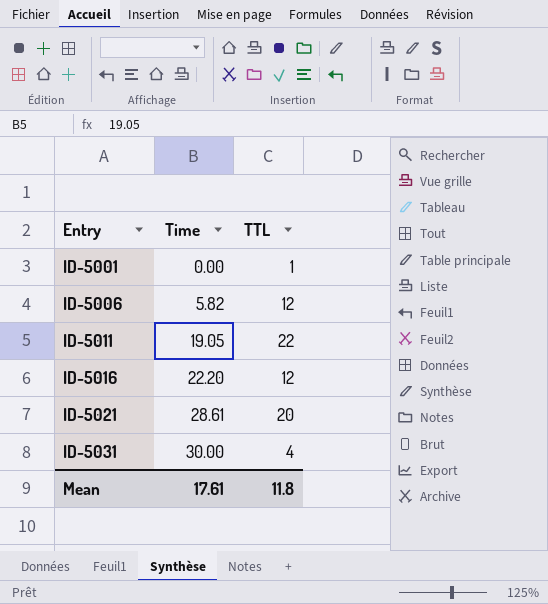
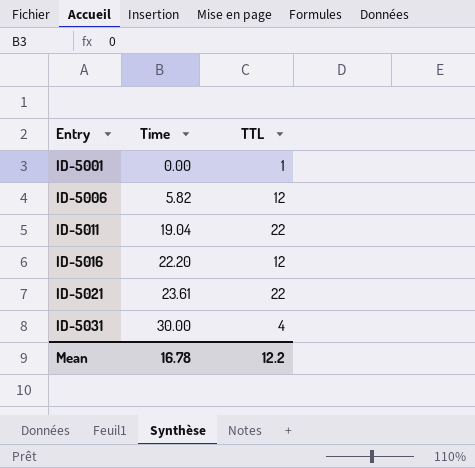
ID-5011 | Time: 19.05 -> 19.04
ID-5021 | Time: 28.61 -> 23.61
ID-5021 | TTL: 20 -> 22
Mean | Time: 17.61 -> 16.78
Mean | TTL: 11.8 -> 12.2

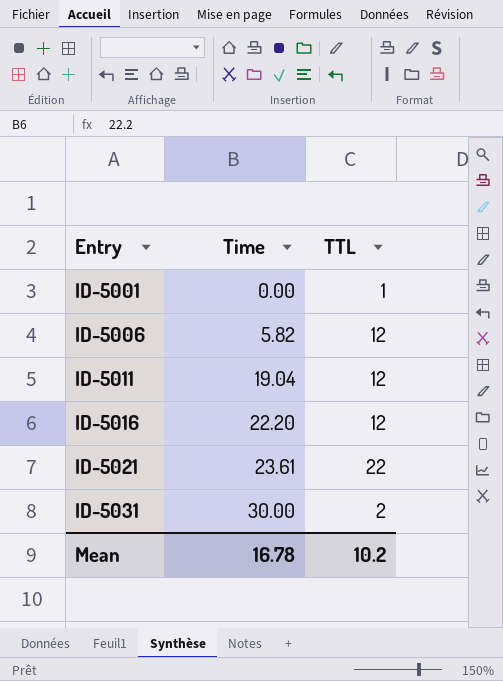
ID-5011 | TTL: 22 -> 12
ID-5031 | TTL: 4 -> 2
Mean | TTL: 12.2 -> 10.2

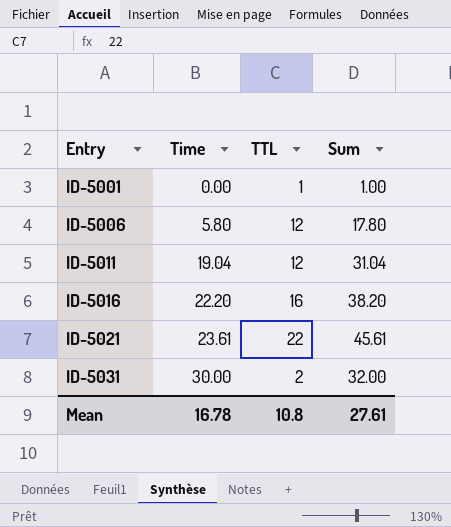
column Sum | formula: none -> [Time] + [TTL]
ID-5006 | Time: 5.82 -> 5.80
ID-5016 | TTL: 12 -> 16
Mean | TTL: 10.2 -> 10.8

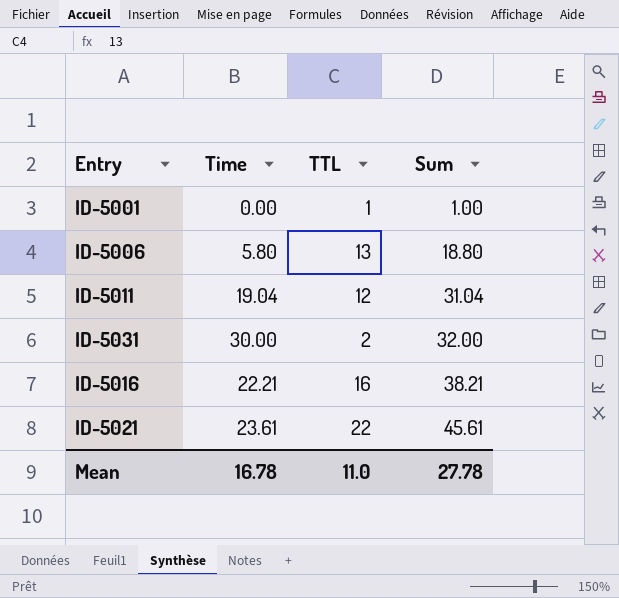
row order: Entry ascending -> Sum ascending
ID-5006 | TTL: 12 -> 13
ID-5006 | Sum: 17.80 -> 18.80
ID-5016 | Time: 22.20 -> 22.21
ID-5016 | Sum: 38.20 -> 38.21
Mean | TTL: 10.8 -> 11.0
Mean | Sum: 27.61 -> 27.78

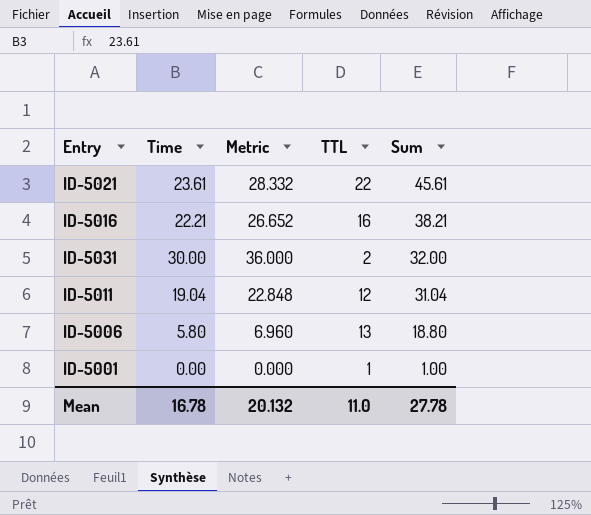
row order: Sum ascending -> Sum descending
column Metric | formula: none -> [Time] * 1.2

